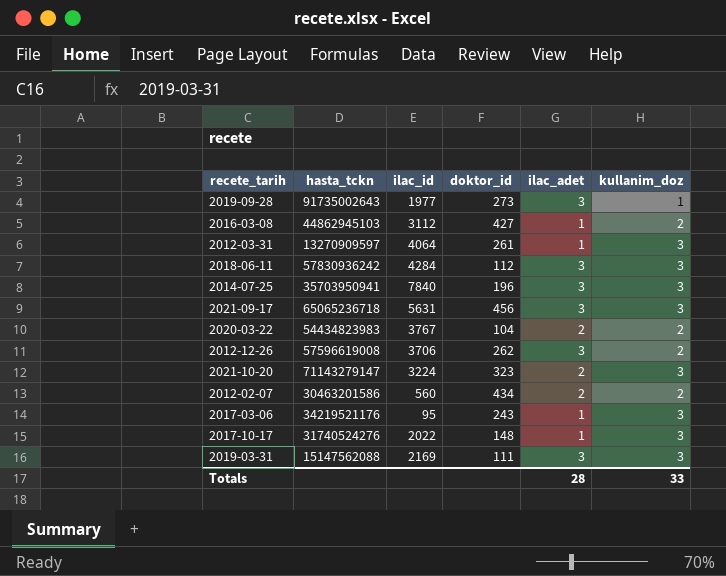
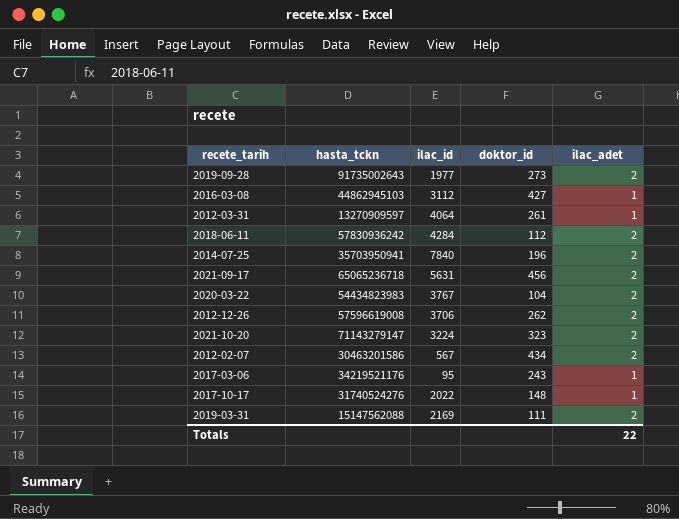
column kullanim_doz | position: 6 -> none
2019-09-28 | ilac_adet: 3 -> 2
2018-06-11 | ilac_adet: 3 -> 2
2014-07-25 | ilac_adet: 3 -> 2
2021-09-17 | ilac_adet: 3 -> 2
2012-12-26 | ilac_adet: 3 -> 2
2012-02-07 | ilac_id: 560 -> 567
2019-03-31 | ilac_adet: 3 -> 2
Totals | ilac_adet: 28 -> 22

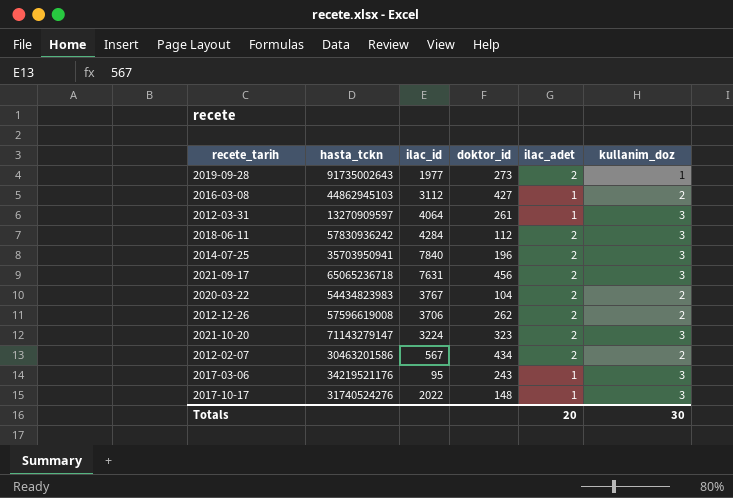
column kullanim_doz | position: none -> 6
row 2019-03-31: 15147562088 | 2169 | 111 | 2 -> none
2021-09-17 | ilac_id: 5631 -> 7631
Totals | ilac_adet: 22 -> 20

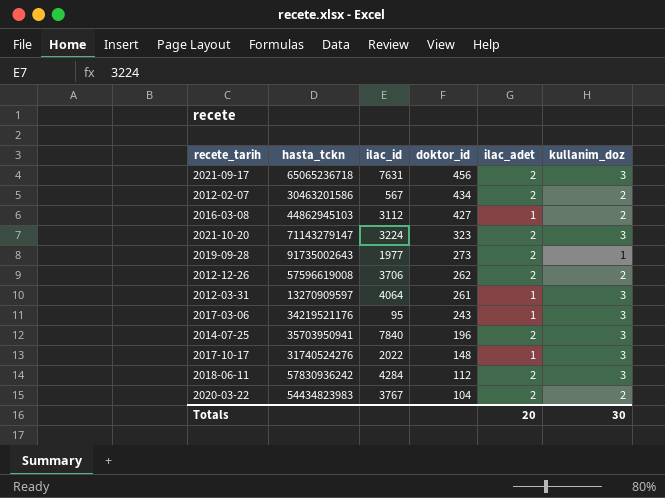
row order: none -> doktor_id descending

